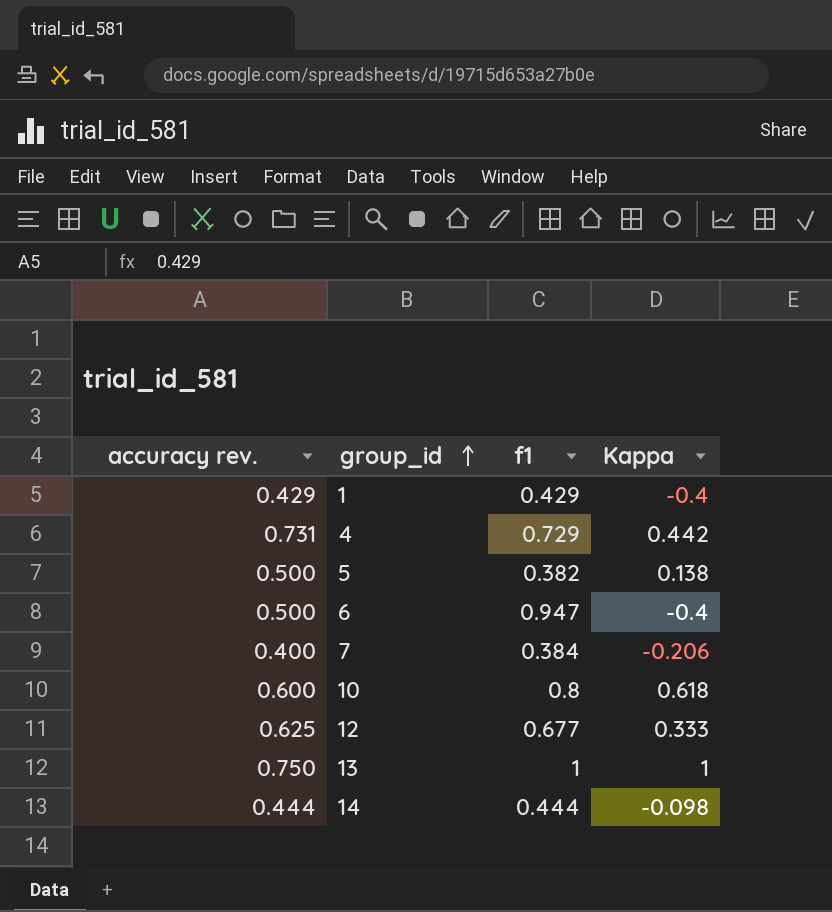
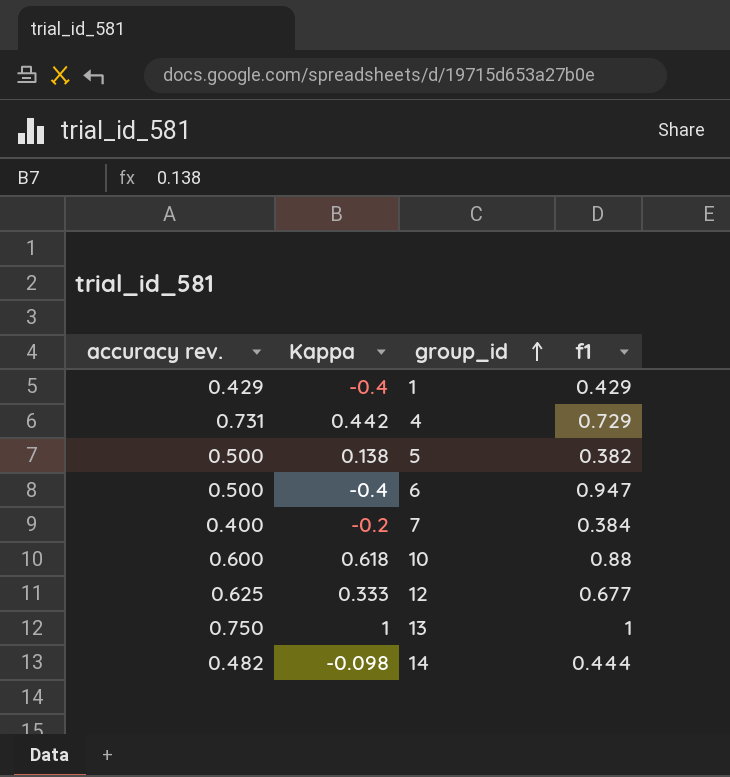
column Kappa | position: 4 -> 2
7 | Kappa: -0.206 -> -0.2
10 | f1: 0.8 -> 0.88
14 | accuracy rev.: 0.444 -> 0.482

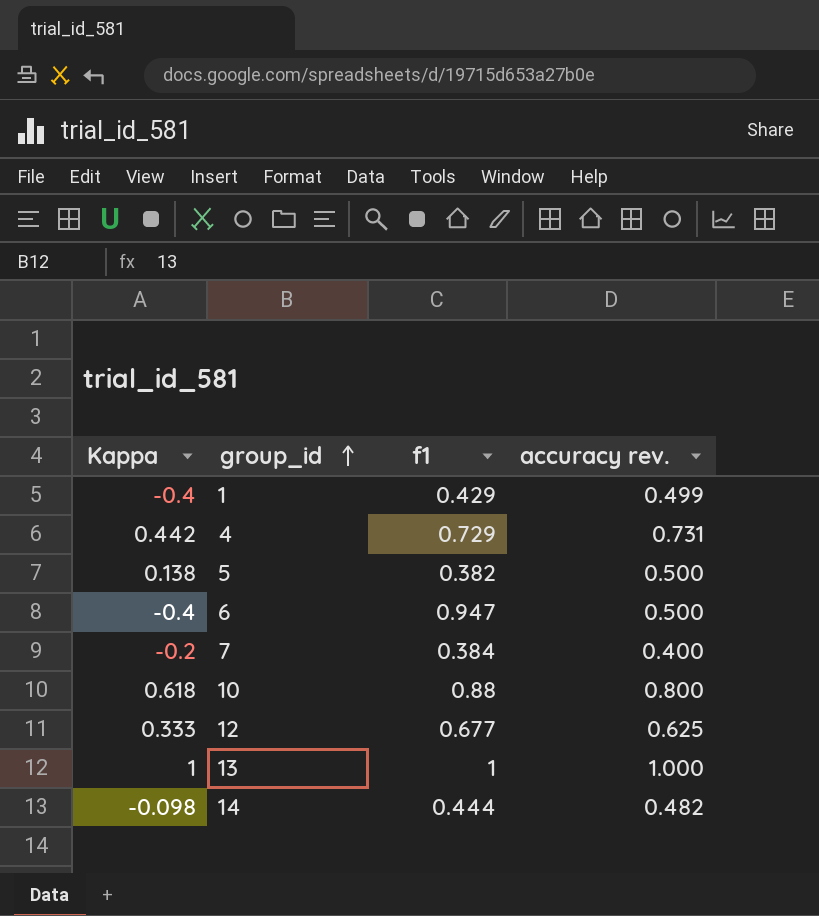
column accuracy rev. | position: 1 -> 4
1 | accuracy rev.: 0.429 -> 0.499
10 | accuracy rev.: 0.600 -> 0.800
13 | accuracy rev.: 0.750 -> 1.000

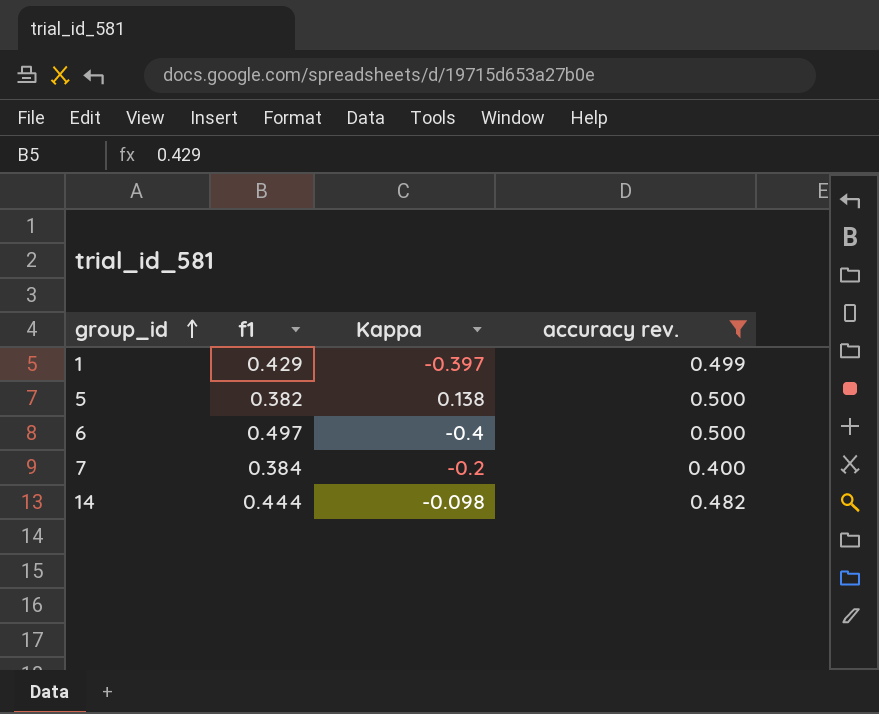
filter: none -> accuracy rev. <= 0.500
column Kappa | position: 1 -> 3
1 | Kappa: -0.4 -> -0.397
6 | f1: 0.947 -> 0.497

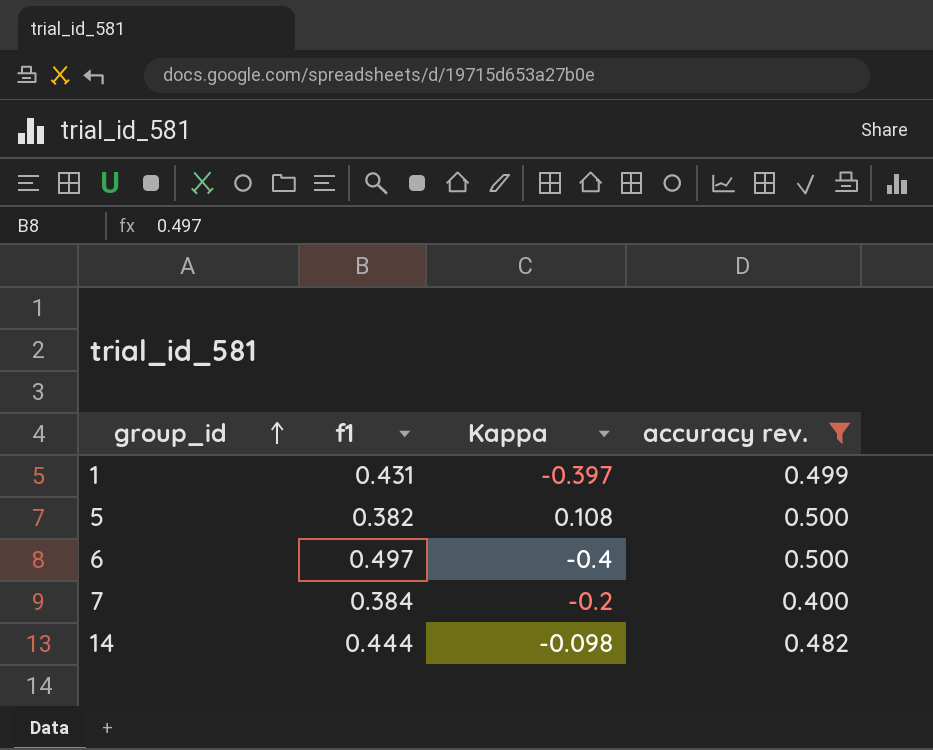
1 | f1: 0.429 -> 0.431
5 | Kappa: 0.138 -> 0.108

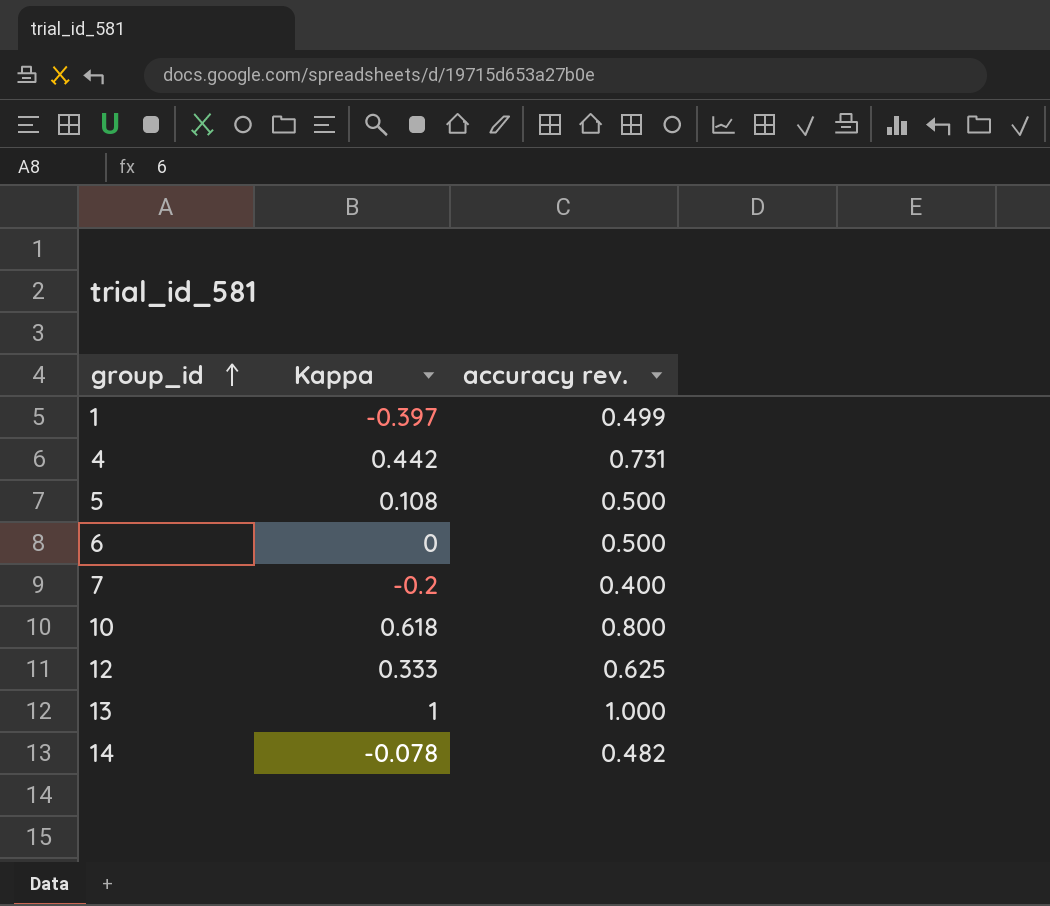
filter: accuracy rev. <= 0.500 -> none
column f1 | position: 2 -> none
6 | Kappa: -0.4 -> 0
14 | Kappa: -0.098 -> -0.078

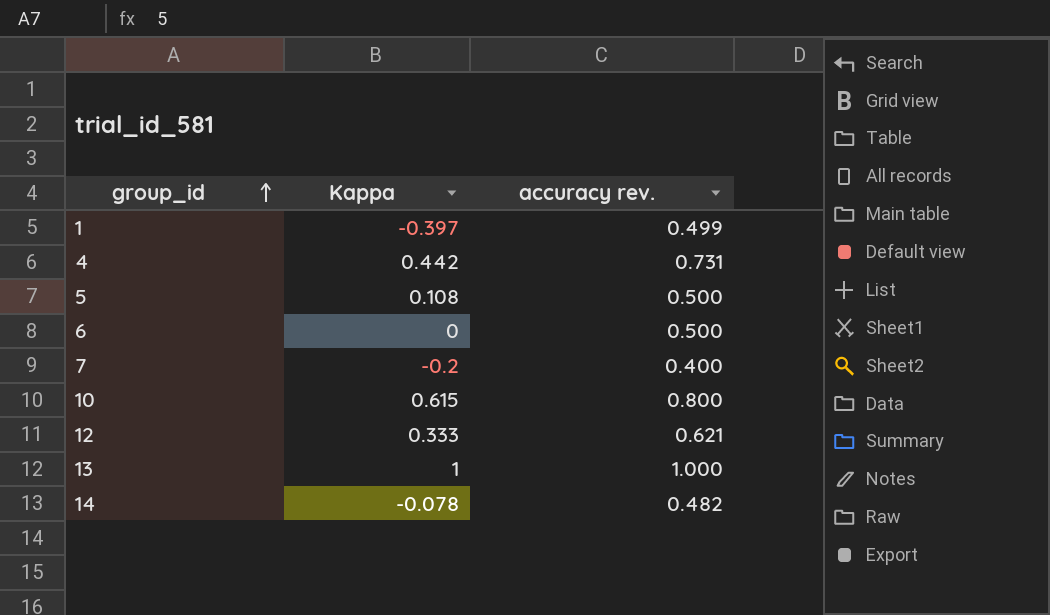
10 | Kappa: 0.618 -> 0.615
12 | accuracy rev.: 0.625 -> 0.621

